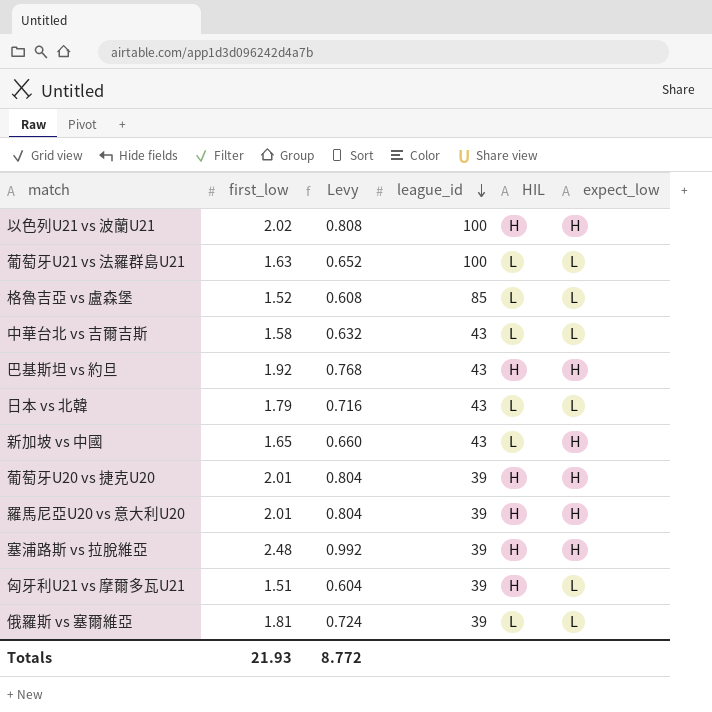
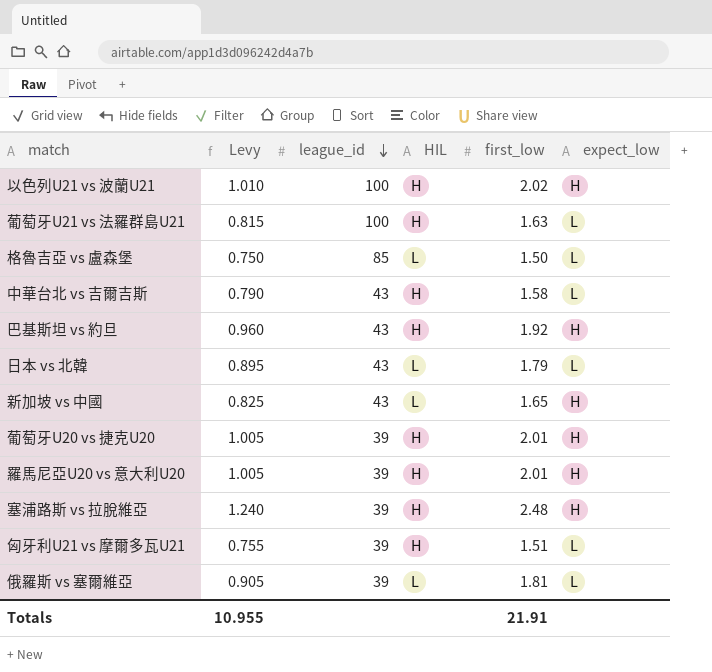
column Levy | formula: [first_low] * 0.4 -> [first_low] * 0.5
column first_low | position: 2 -> 5
葡萄牙U21 vs 法羅群島U21 | HIL: L -> H
格魯吉亞 vs 盧森堡 | first_low: 1.52 -> 1.50
中華台北 vs 吉爾吉斯 | HIL: L -> H
Totals | Levy: 8.772 -> 10.955
Totals | first_low: 21.93 -> 21.91

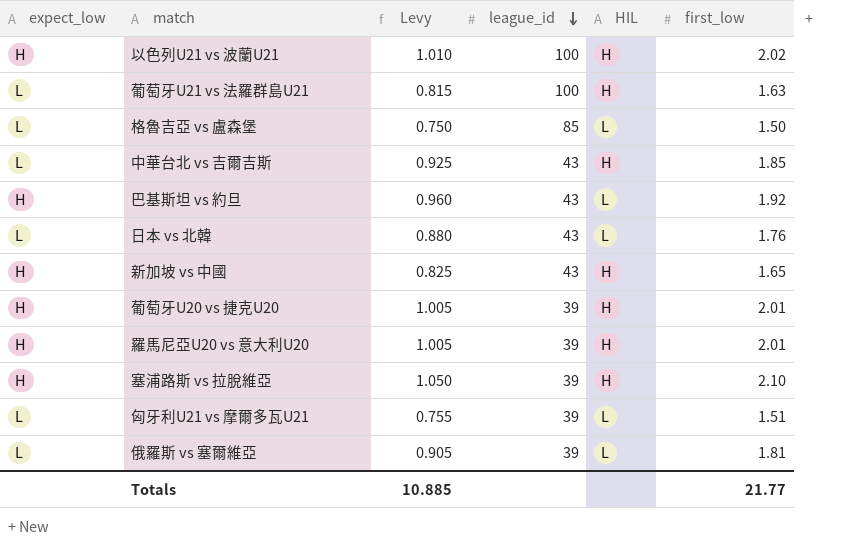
column expect_low | position: 6 -> 1
中華台北 vs 吉爾吉斯 | Levy: 0.790 -> 0.925
中華台北 vs 吉爾吉斯 | first_low: 1.58 -> 1.85
巴基斯坦 vs 約旦 | HIL: H -> L
日本 vs 北韓 | Levy: 0.895 -> 0.880
日本 vs 北韓 | first_low: 1.79 -> 1.76
新加坡 vs 中國 | HIL: L -> H
塞浦路斯 vs 拉脫維亞 | Levy: 1.240 -> 1.050
塞浦路斯 vs 拉脫維亞 | first_low: 2.48 -> 2.10
匈牙利U21 vs 摩爾多瓦U21 | HIL: H -> L
Totals | Levy: 10.955 -> 10.885
Totals | first_low: 21.91 -> 21.77

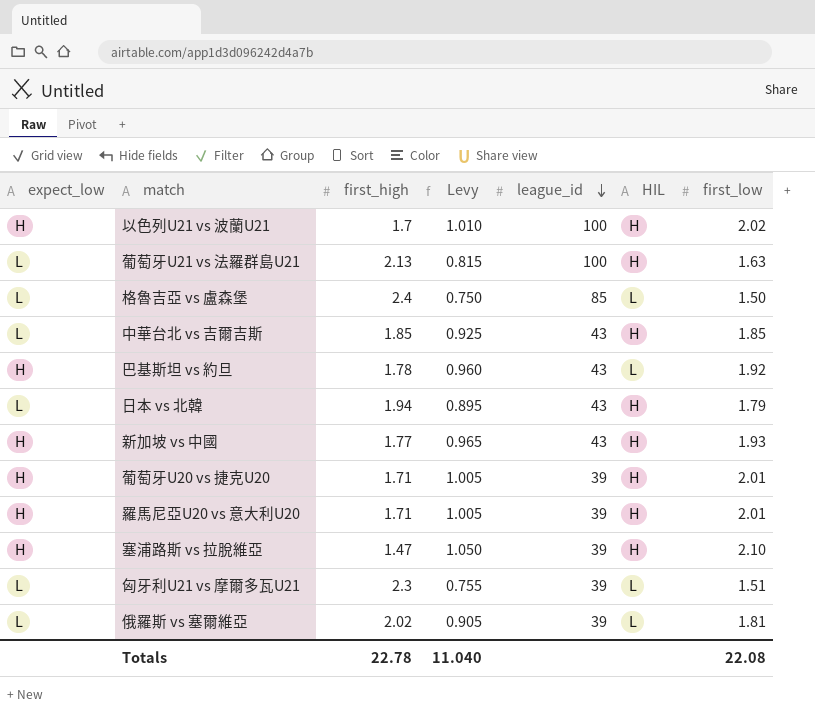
column first_high | position: none -> 3
日本 vs 北韓 | Levy: 0.880 -> 0.895
日本 vs 北韓 | HIL: L -> H
日本 vs 北韓 | first_low: 1.76 -> 1.79
新加坡 vs 中國 | Levy: 0.825 -> 0.965
新加坡 vs 中國 | first_low: 1.65 -> 1.93
Totals | Levy: 10.885 -> 11.040
Totals | first_low: 21.77 -> 22.08

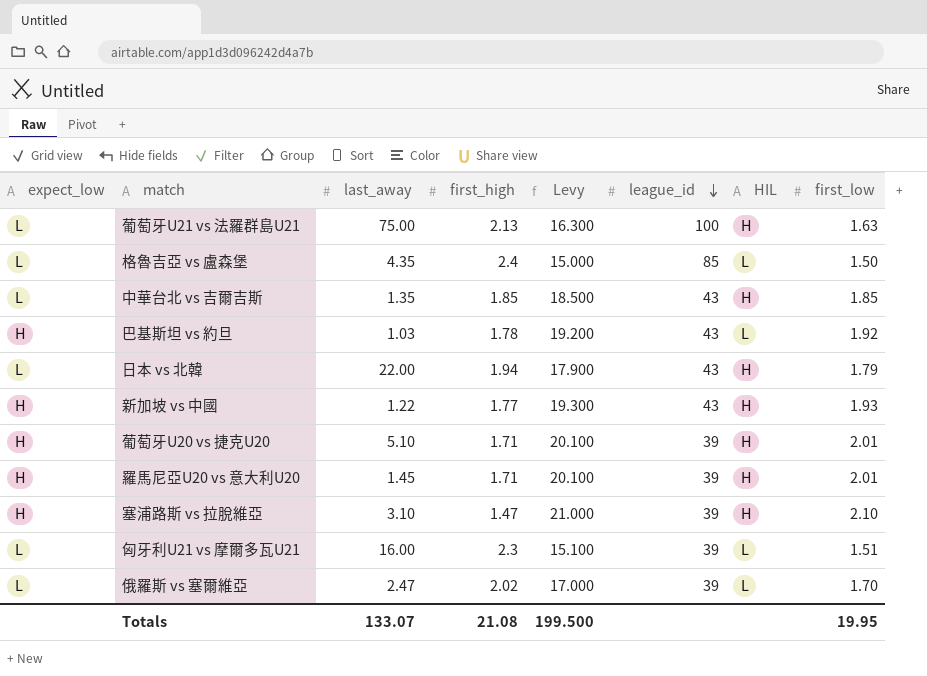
column last_away | position: none -> 3
column Levy | formula: [first_low] * 0.5 -> [first_low] * 10
row 以色列U21 vs 波蘭U21: H | 1.7 | 1.010 | 100 | H | 2.02 -> none
俄羅斯 vs 塞爾維亞 | first_low: 1.81 -> 1.70
Totals | first_high: 22.78 -> 21.08
Totals | Levy: 11.040 -> 199.500
Totals | first_low: 22.08 -> 19.95

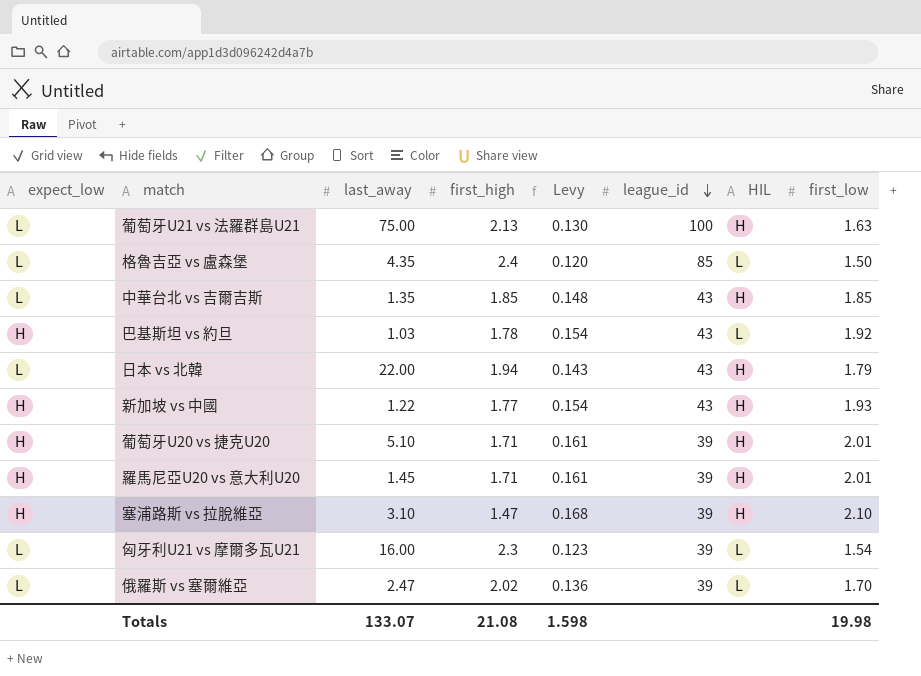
column Levy | formula: [first_low] * 10 -> [first_low] * 0.08
匈牙利U21 vs 摩爾多瓦U21 | first_low: 1.51 -> 1.54
Totals | Levy: 199.500 -> 1.598
Totals | first_low: 19.95 -> 19.98

